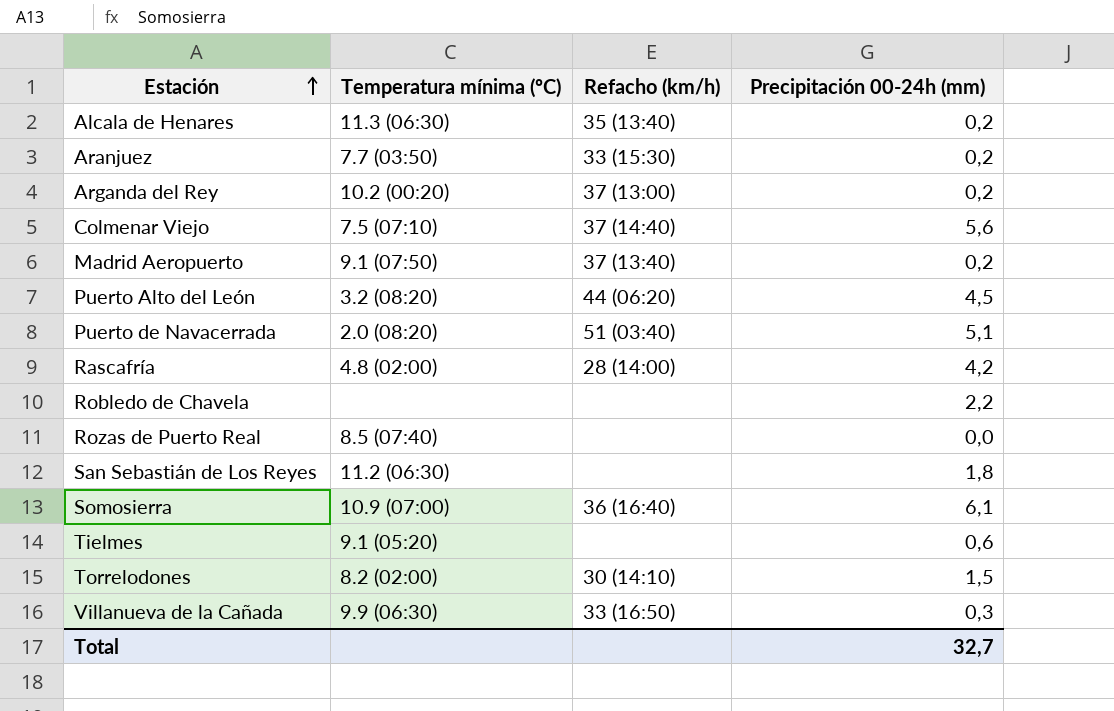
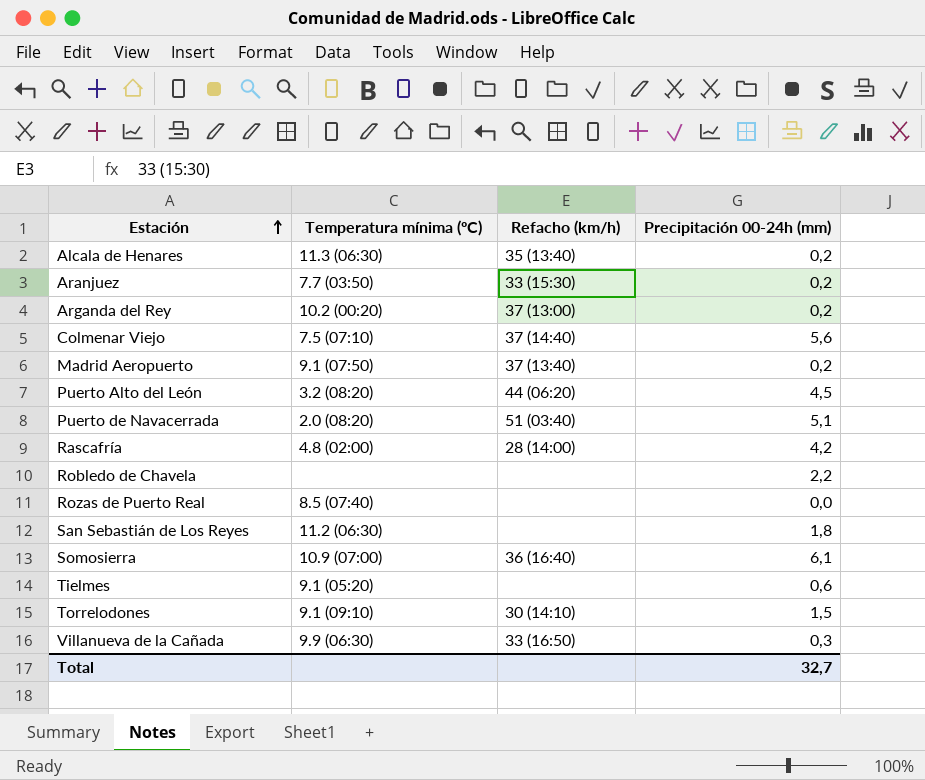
Torrelodones | Temperatura mínima (ºC): 8.2 (02:00) -> 9.1 (09:10)

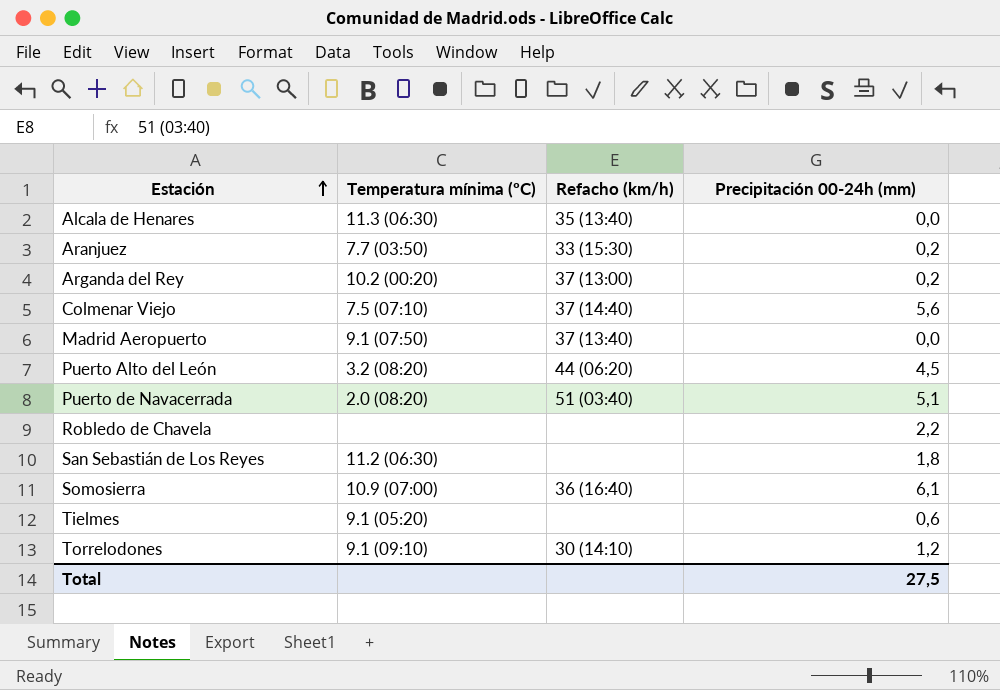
row Rascafría: 4.8 (02:00) | 28 (14:00) | 4,2 -> none
row Rozas de Puerto Real: 8.5 (07:40) | none | 0,0 -> none
row Villanueva de la Cañada: 9.9 (06:30) | 33 (16:50) | 0,3 -> none
Alcala de Henares | Precipitación 00-24h (mm): 0,2 -> 0,0
Madrid Aeropuerto | Precipitación 00-24h (mm): 0,2 -> 0,0
Torrelodones | Precipitación 00-24h (mm): 1,5 -> 1,2
Total | Precipitación 00-24h (mm): 32,7 -> 27,5

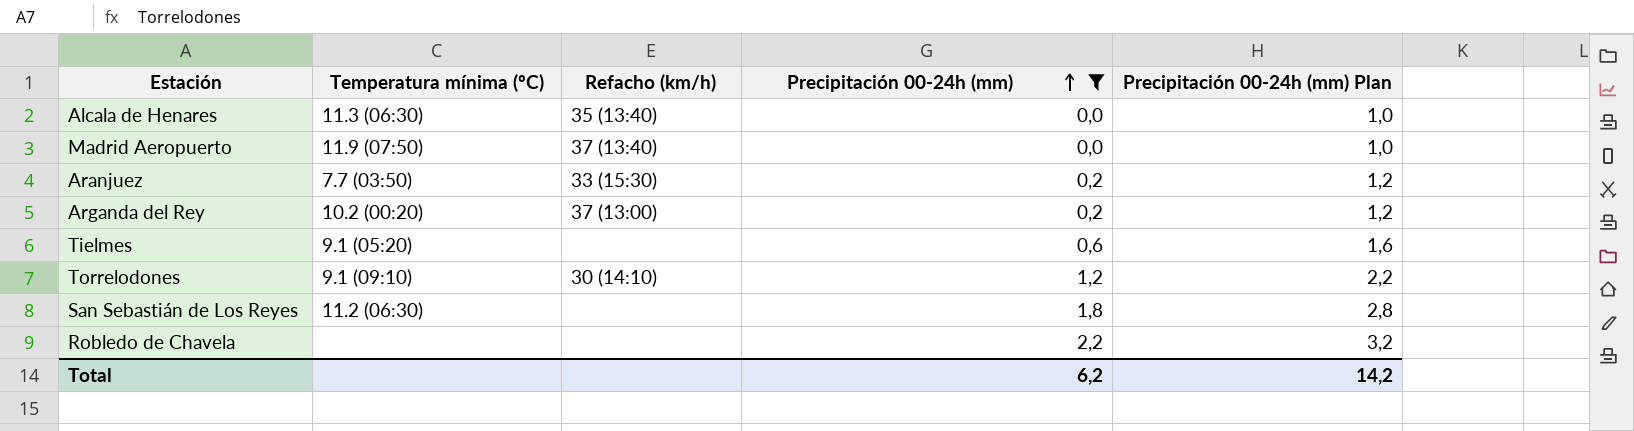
filter: none -> Precipitación 00-24h (mm) <= 2,2
row order: Estación ascending -> Precipitación 00-24h (mm) ascending
column Precipitación 00-24h (mm) Plan | formula: none -> [Precipitación 00-24h (mm)] + 1
Madrid Aeropuerto | Temperatura mínima (ºC): 9.1 (07:50) -> 11.9 (07:50)
Total | Precipitación 00-24h (mm): 27,5 -> 6,2

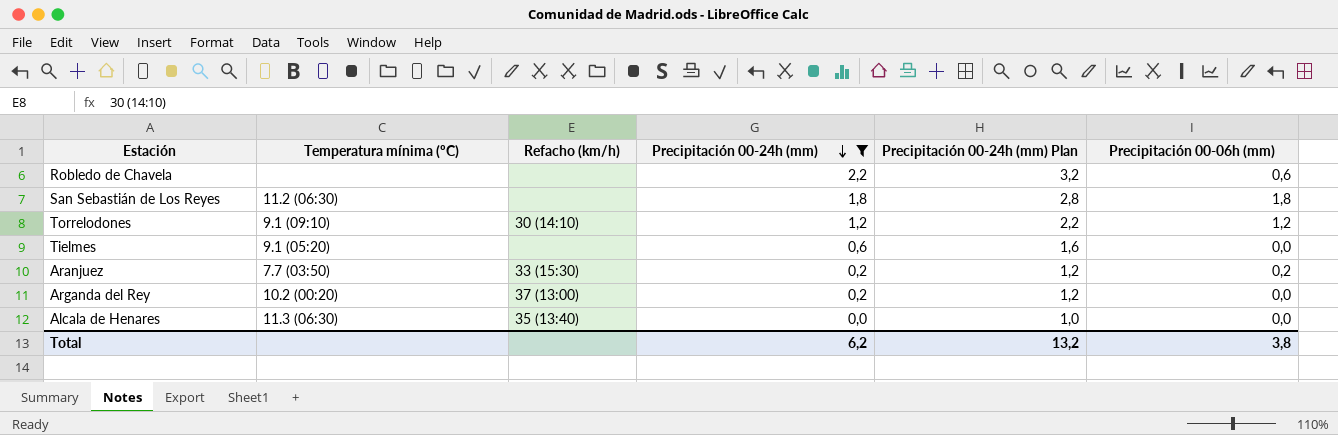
row order: Precipitación 00-24h (mm) ascending -> Precipitación 00-24h (mm) descending
column Precipitación 00-06h (mm) | position: none -> 6
row Madrid Aeropuerto: 11.9 (07:50) | 37 (13:40) | 0,0 | 1,0 -> none
Total | Precipitación 00-24h (mm) Plan: 14,2 -> 13,2

